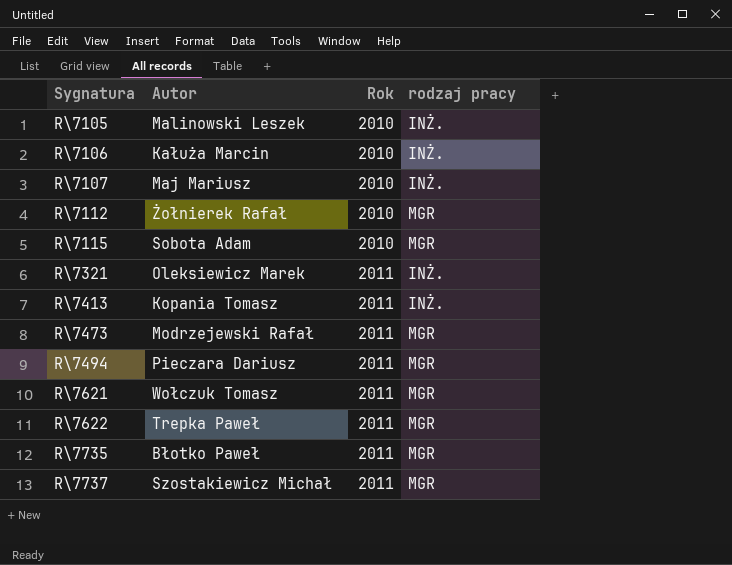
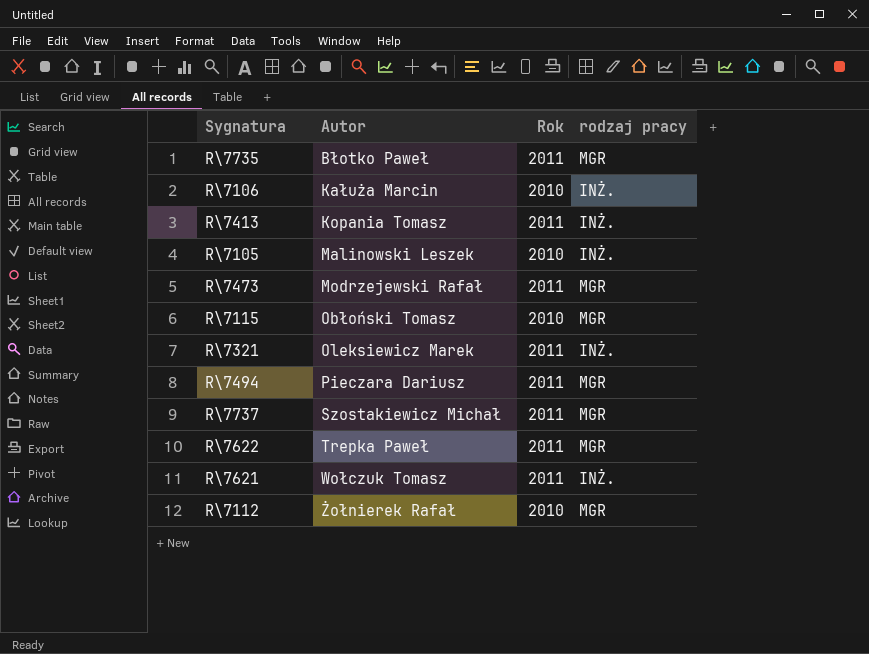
row order: Sygnatura ascending -> Autor ascending
row R\7107: Maj Mariusz | 2010 | INŻ. -> none
R\7115 | Autor: Sobota Adam -> Obłoński Tomasz
R\7621 | rodzaj pracy: MGR -> INŻ.

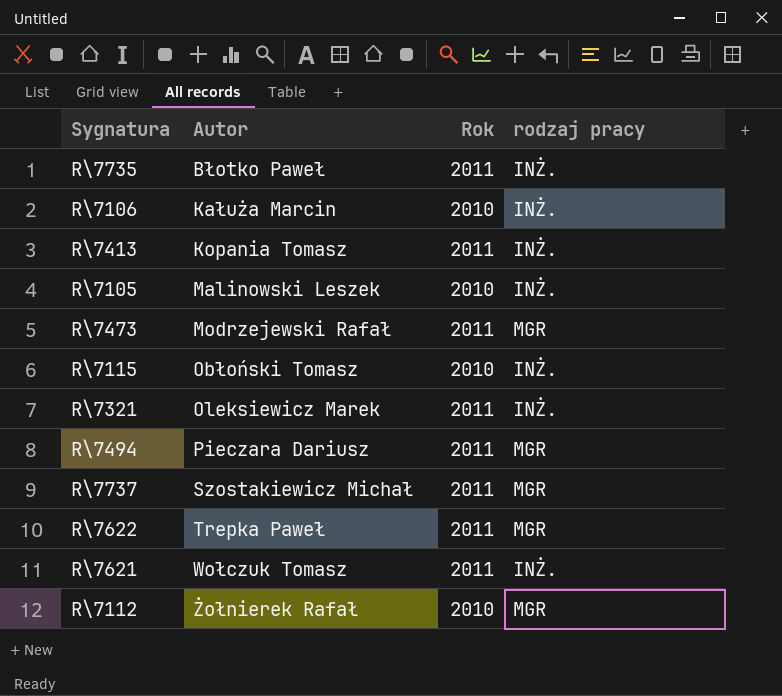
R\7735 | rodzaj pracy: MGR -> INŻ.
R\7115 | rodzaj pracy: MGR -> INŻ.

